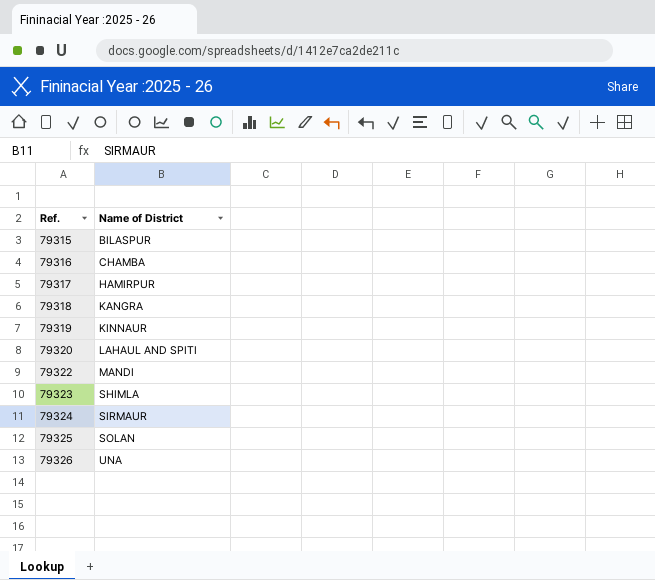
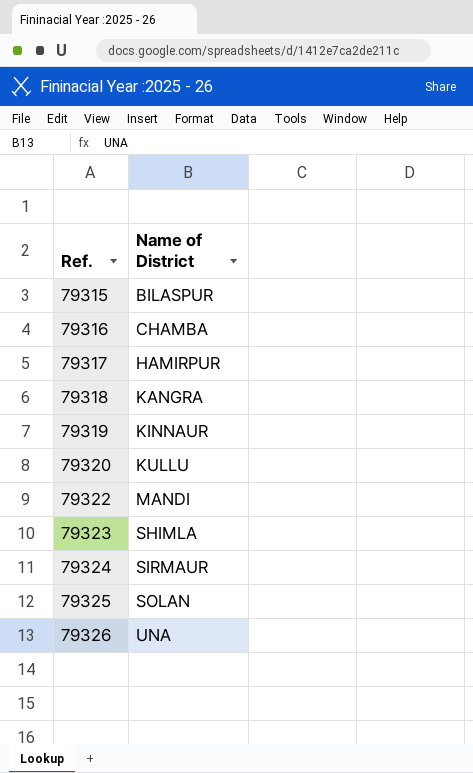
79320 | Name of District: LAHAUL AND SPITI -> KULLU

